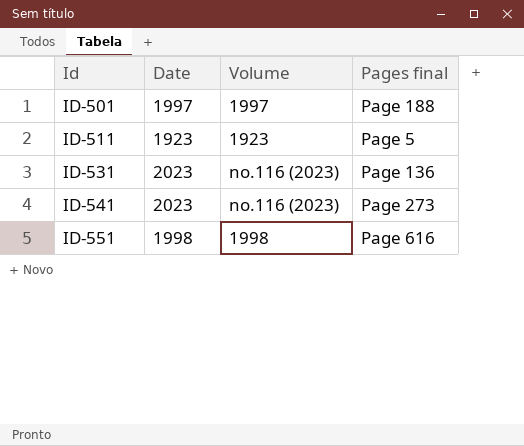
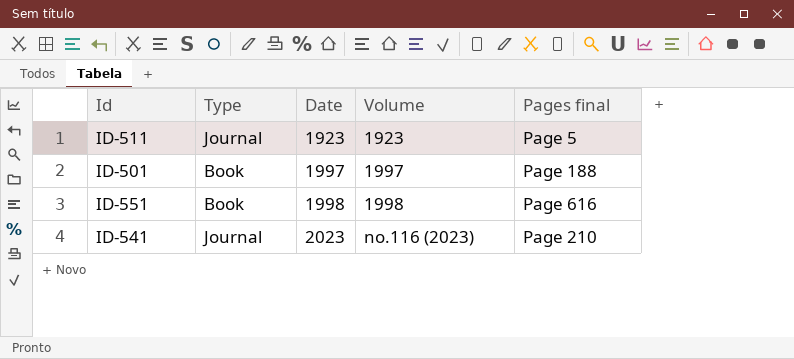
row order: Id ascending -> Date ascending
column Type | position: none -> 2
row ID-531: 2023 | no.116 (2023) | Page 136 -> none
ID-541 | Pages final: Page 273 -> Page 210

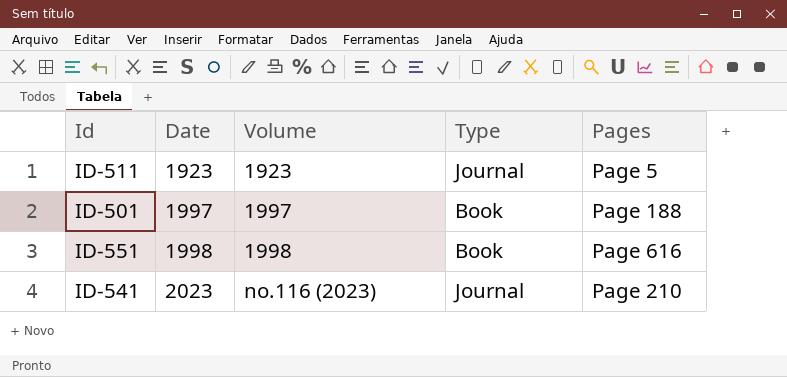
column Type | position: 2 -> 4
column name: Pages final -> Pages

